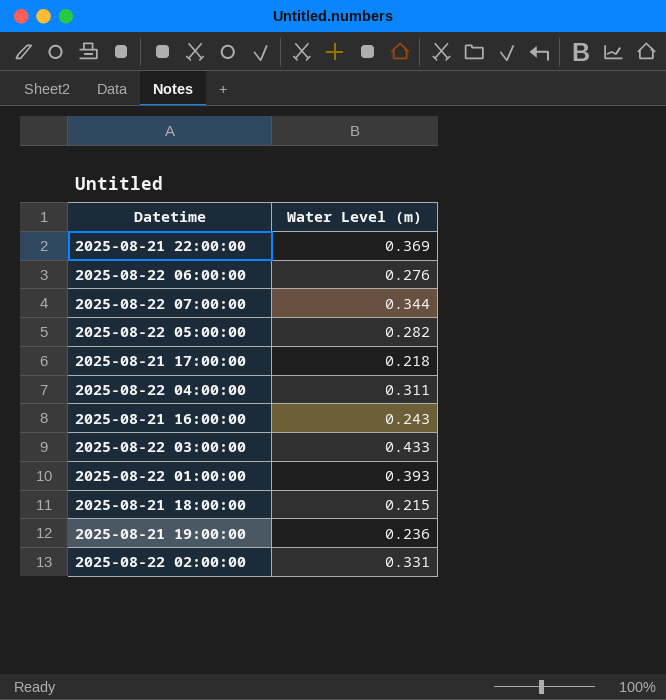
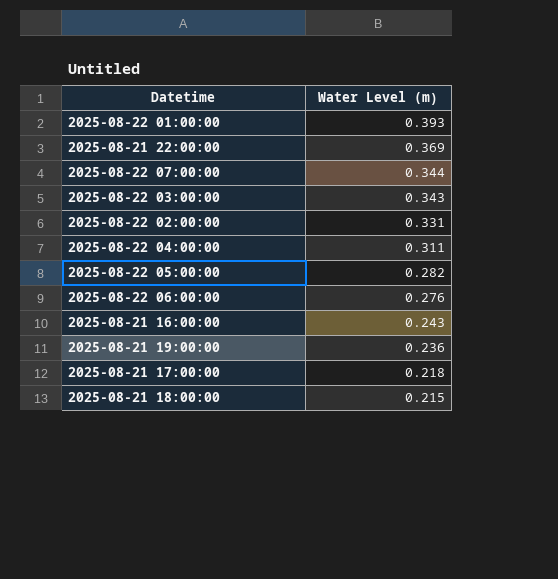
row order: none -> Water Level (m) descending
2025-08-22 03:00:00 | Water Level (m): 0.433 -> 0.343

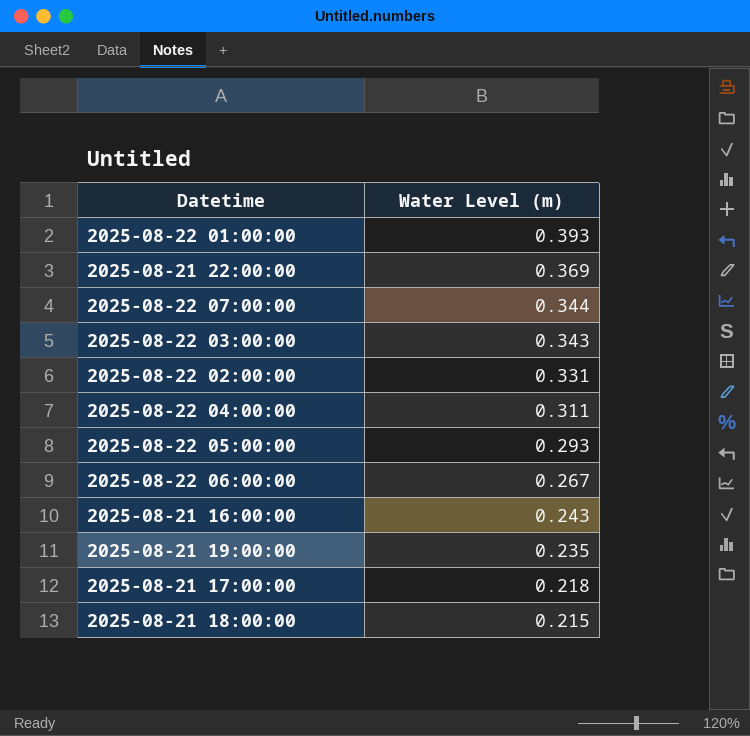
2025-08-22 05:00:00 | Water Level (m): 0.282 -> 0.293
2025-08-22 06:00:00 | Water Level (m): 0.276 -> 0.267
2025-08-21 19:00:00 | Water Level (m): 0.236 -> 0.235

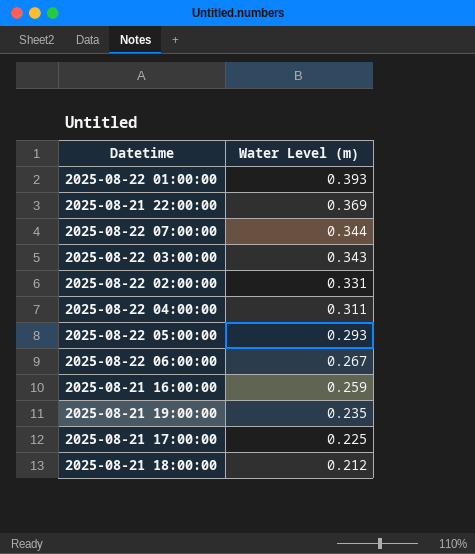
2025-08-21 16:00:00 | Water Level (m): 0.243 -> 0.259
2025-08-21 17:00:00 | Water Level (m): 0.218 -> 0.225
2025-08-21 18:00:00 | Water Level (m): 0.215 -> 0.212

